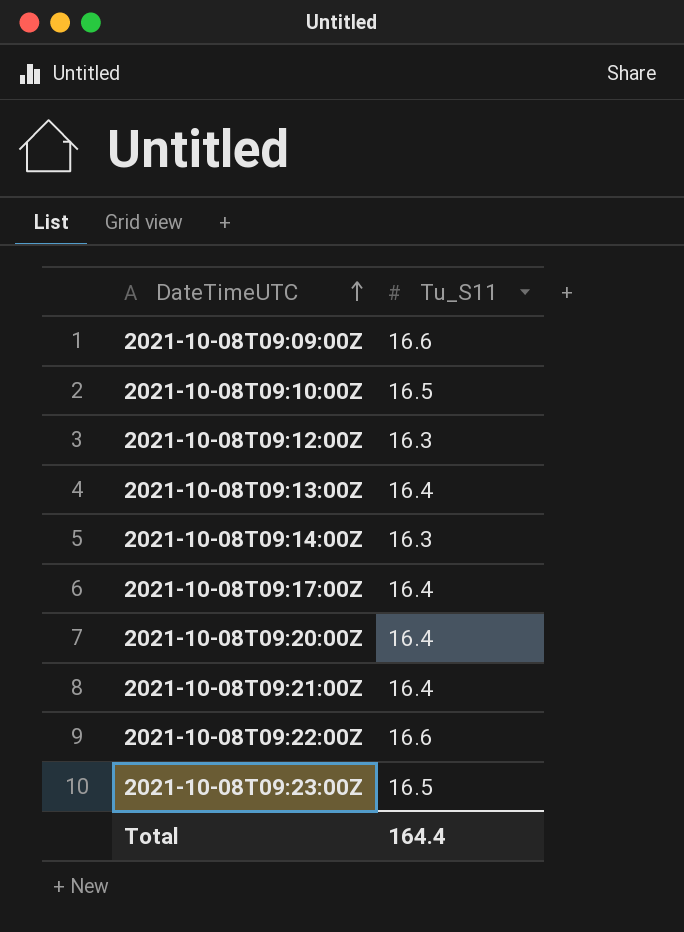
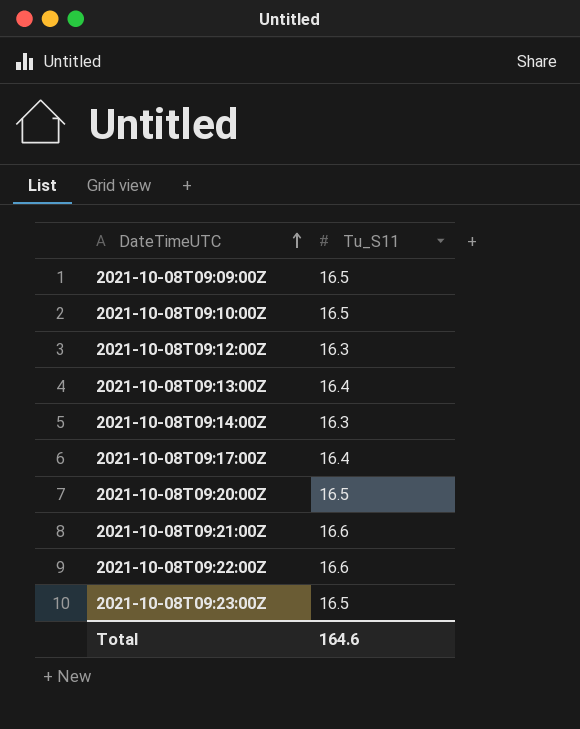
2021-10-08T09:09:00Z | Tu_S11: 16.6 -> 16.5
2021-10-08T09:20:00Z | Tu_S11: 16.4 -> 16.5
2021-10-08T09:21:00Z | Tu_S11: 16.4 -> 16.6
Total | Tu_S11: 164.4 -> 164.6

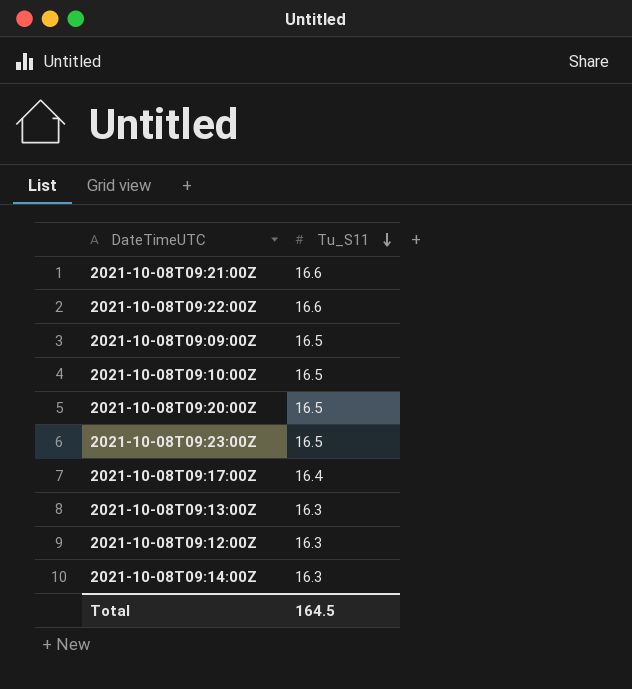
row order: DateTimeUTC ascending -> Tu_S11 descending
2021-10-08T09:13:00Z | Tu_S11: 16.4 -> 16.3
Total | Tu_S11: 164.6 -> 164.5

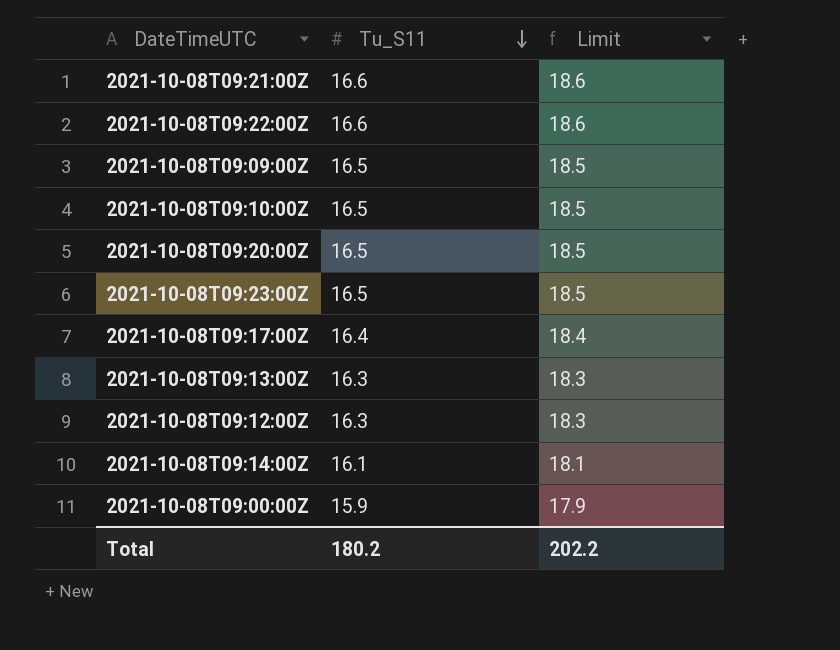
column Limit | formula: none -> [Tu_S11] + 2
2021-10-08T09:14:00Z | Tu_S11: 16.3 -> 16.1
row 2021-10-08T09:00:00Z: none -> 15.9 | 17.9
Total | Tu_S11: 164.5 -> 180.2

